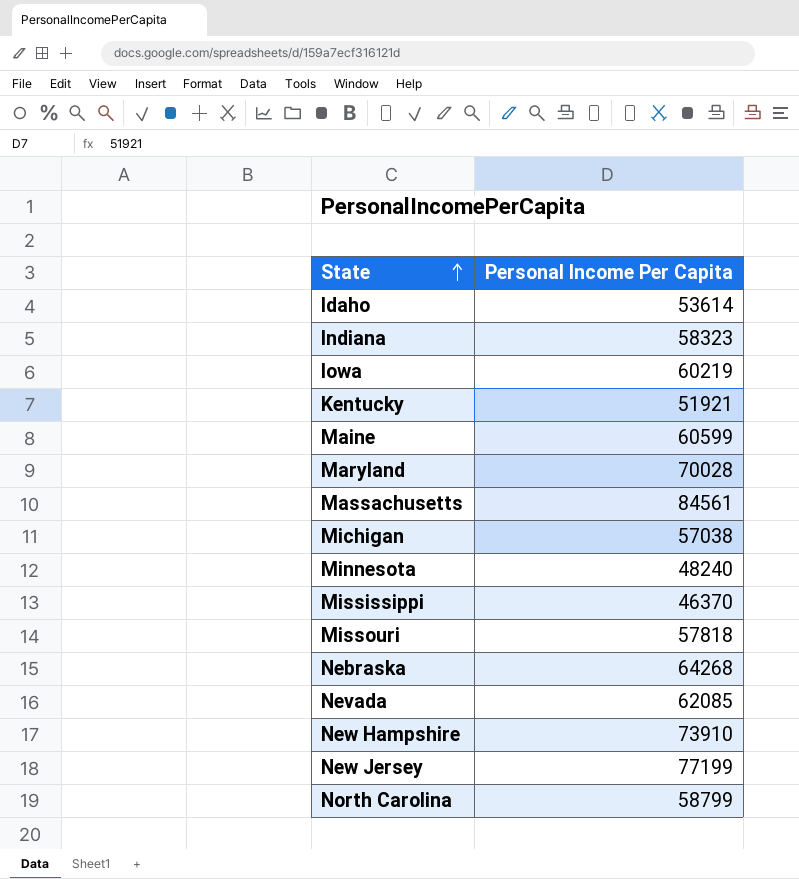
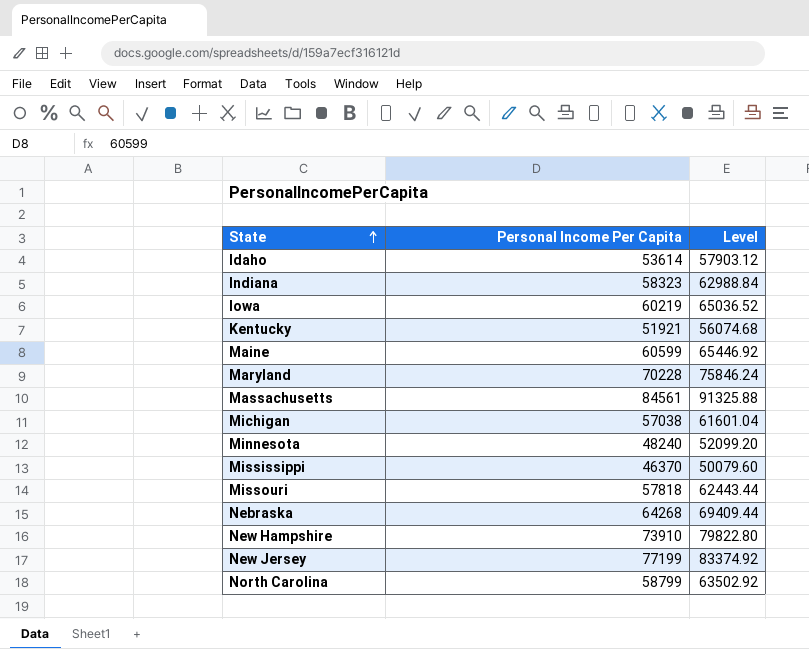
column Level | formula: none -> [Personal Income Per Capita] * 1.08
row Nevada: 62085 -> none
Maryland | Personal Income Per Capita: 70028 -> 70228

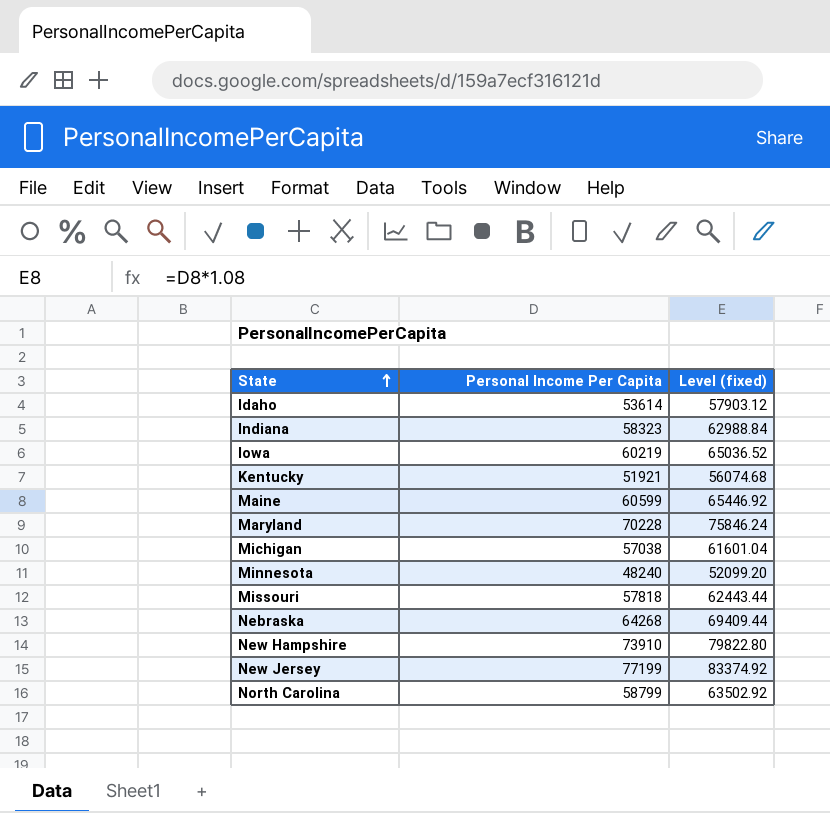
column name: Level -> Level (fixed)
row Massachusetts: 84561 | 91325.88 -> none
row Mississippi: 46370 | 50079.60 -> none

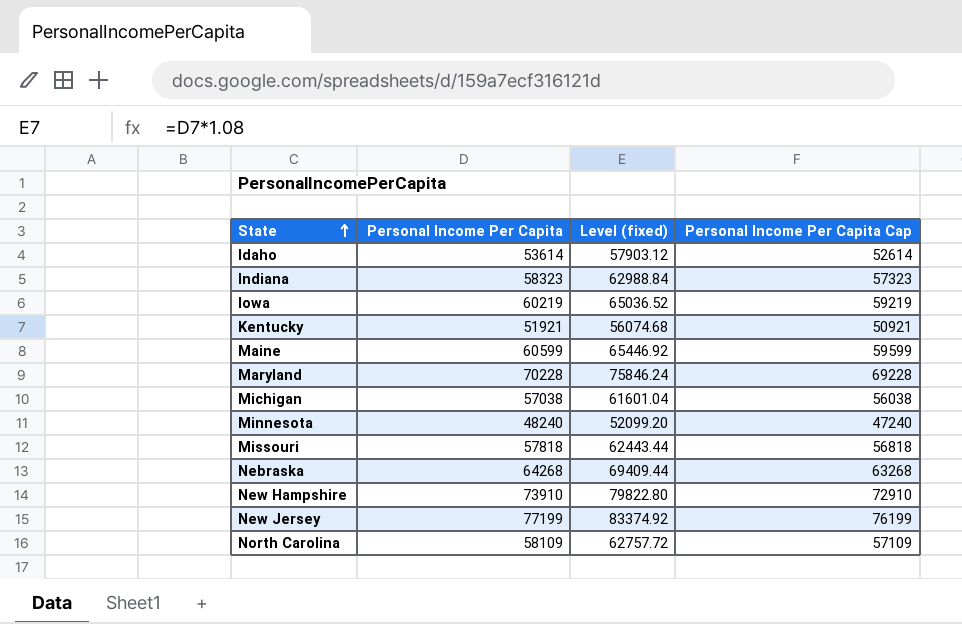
column Personal Income Per Capita Cap | formula: none -> [Personal Income Per Capita] - 1000
North Carolina | Personal Income Per Capita: 58799 -> 58109
North Carolina | Level (fixed): 63502.92 -> 62757.72

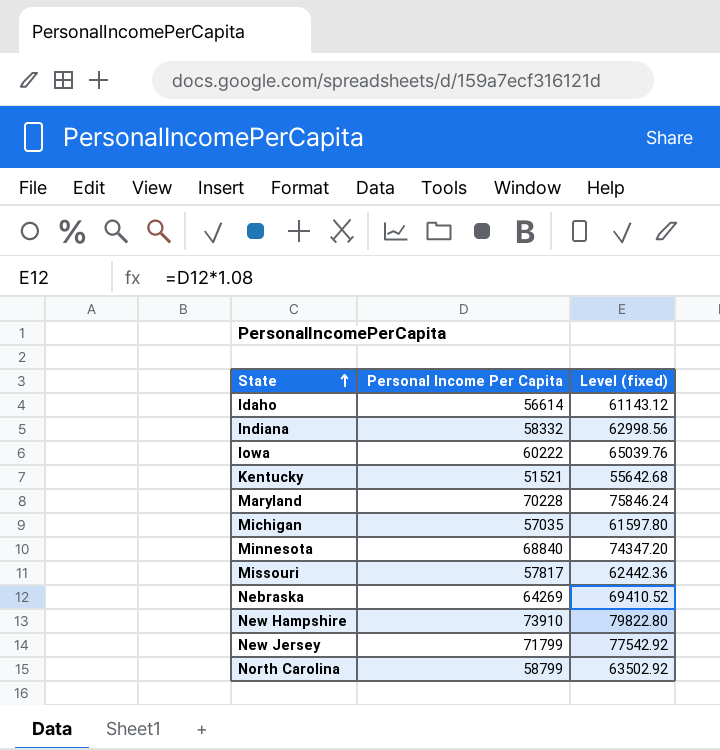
column Personal Income Per Capita Cap | formula: [Personal Income Per Capita] - 1000 -> none
row Maine: 60599 | 65446.92 | 59599 -> none
Idaho | Personal Income Per Capita: 53614 -> 56614
Idaho | Level (fixed): 57903.12 -> 61143.12
Indiana | Personal Income Per Capita: 58323 -> 58332
Indiana | Level (fixed): 62988.84 -> 62998.56
Iowa | Personal Income Per Capita: 60219 -> 60222
Iowa | Level (fixed): 65036.52 -> 65039.76
Kentucky | Personal Income Per Capita: 51921 -> 51521
Kentucky | Level (fixed): 56074.68 -> 55642.68
Michigan | Personal Income Per Capita: 57038 -> 57035
Michigan | Level (fixed): 61601.04 -> 61597.80
Minnesota | Personal Income Per Capita: 48240 -> 68840
Minnesota | Level (fixed): 52099.20 -> 74347.20
Missouri | Personal Income Per Capita: 57818 -> 57817
Missouri | Level (fixed): 62443.44 -> 62442.36
Nebraska | Personal Income Per Capita: 64268 -> 64269
Nebraska | Level (fixed): 69409.44 -> 69410.52
New Jersey | Personal Income Per Capita: 77199 -> 71799
New Jersey | Level (fixed): 83374.92 -> 77542.92
North Carolina | Personal Income Per Capita: 58109 -> 58799
North Carolina | Level (fixed): 62757.72 -> 63502.92

